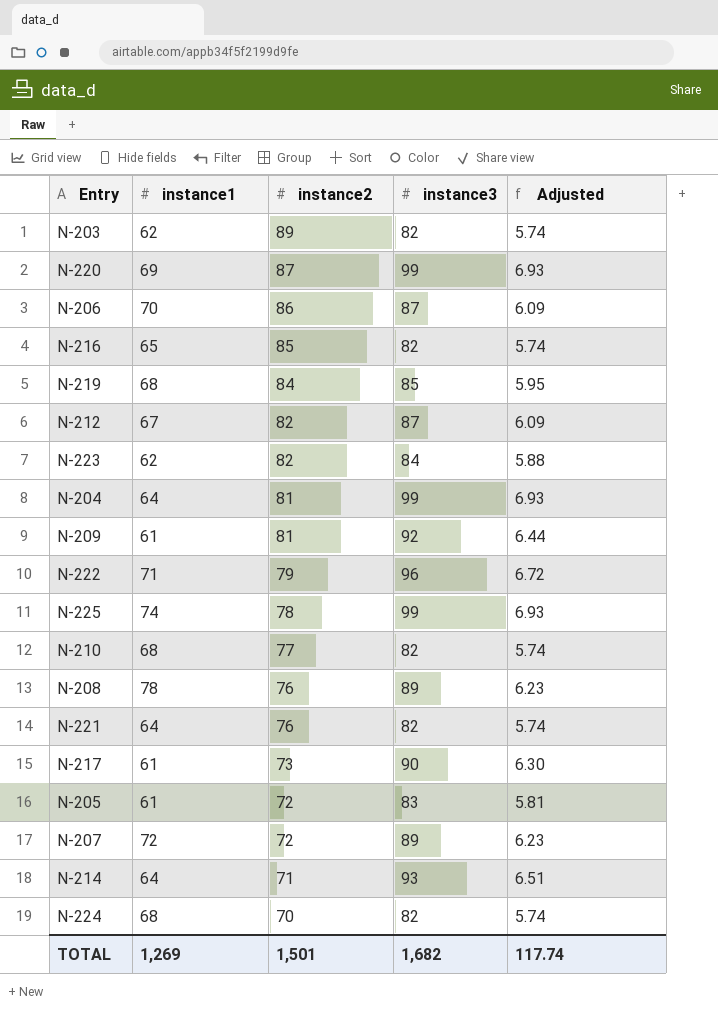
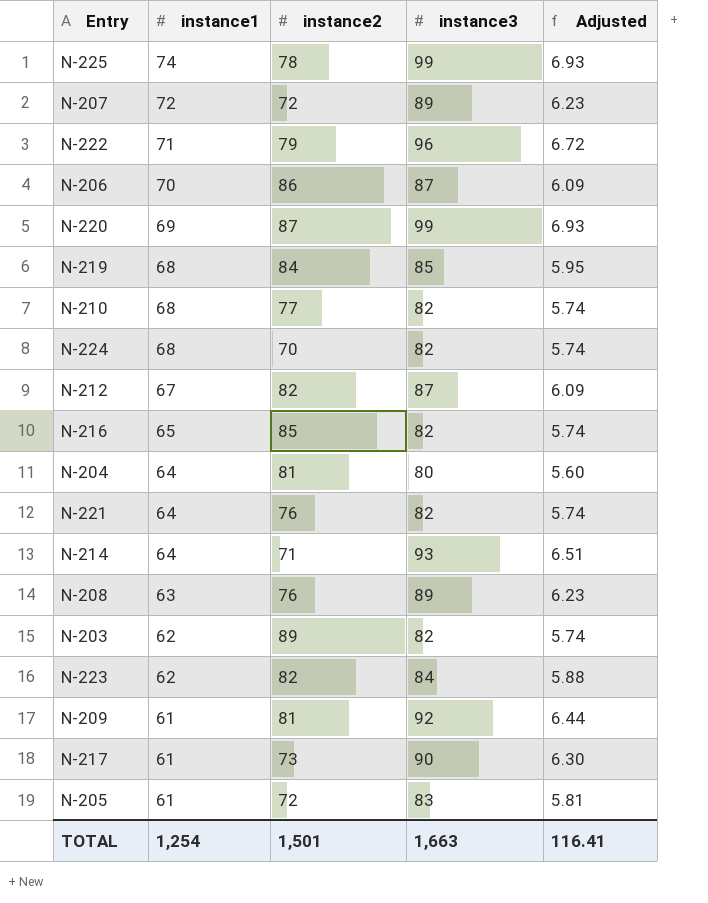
row order: instance2 descending -> instance1 descending
N-204 | instance3: 99 -> 80
N-204 | Adjusted: 6.93 -> 5.60
N-208 | instance1: 78 -> 63
TOTAL | instance1: 1,269 -> 1,254
TOTAL | instance3: 1,682 -> 1,663
TOTAL | Adjusted: 117.74 -> 116.41

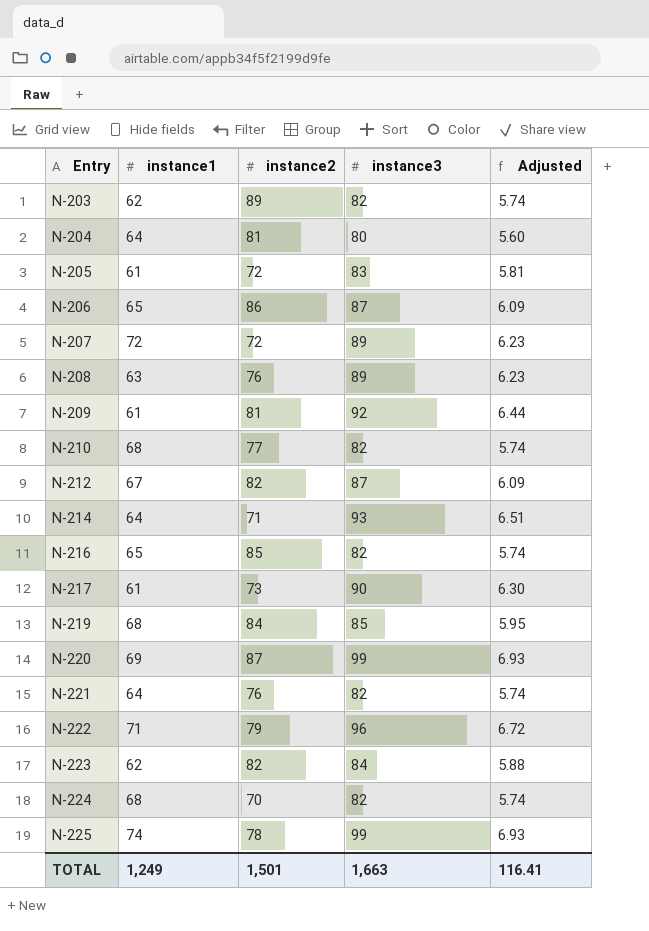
row order: instance1 descending -> Entry ascending
N-206 | instance1: 70 -> 65
TOTAL | instance1: 1,254 -> 1,249

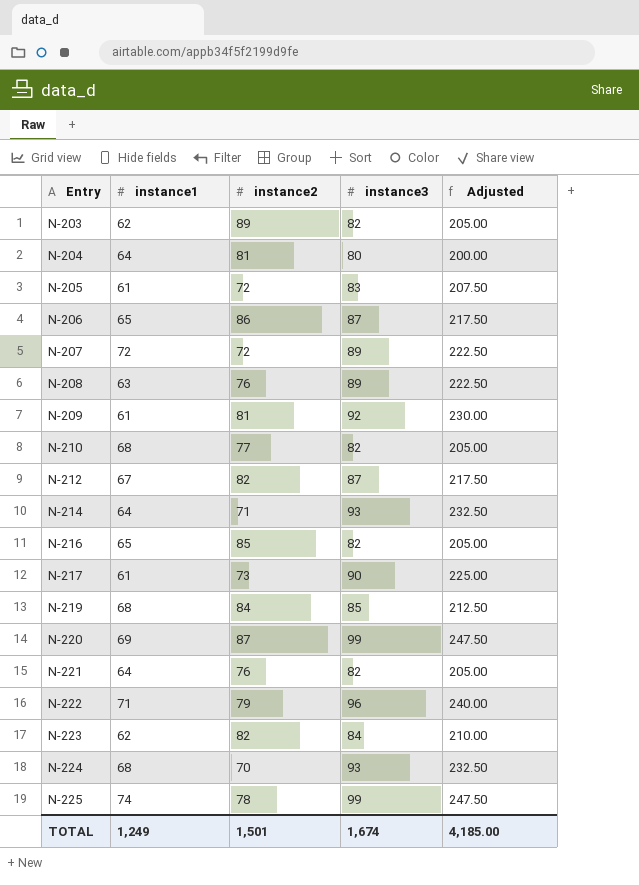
column Adjusted | formula: [instance3] * 0.07 -> [instance3] * 2.5
N-224 | instance3: 82 -> 93
TOTAL | instance3: 1,663 -> 1,674
TOTAL | Adjusted: 116.41 -> 4,185.00

